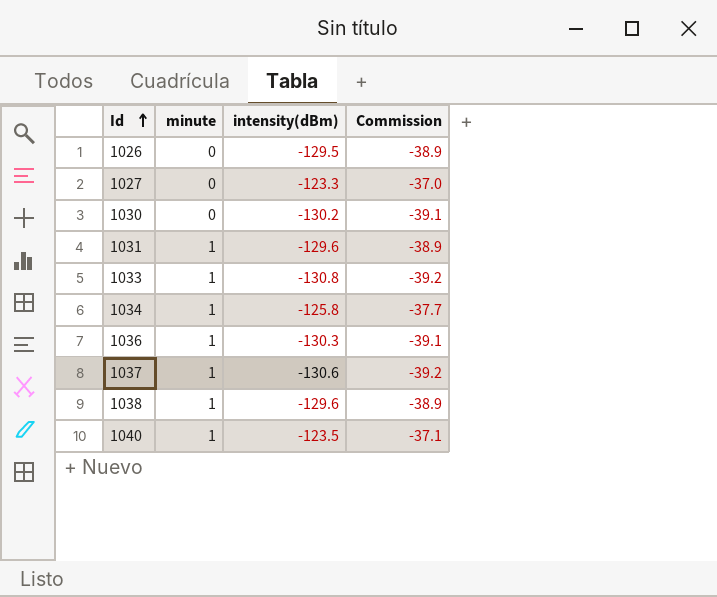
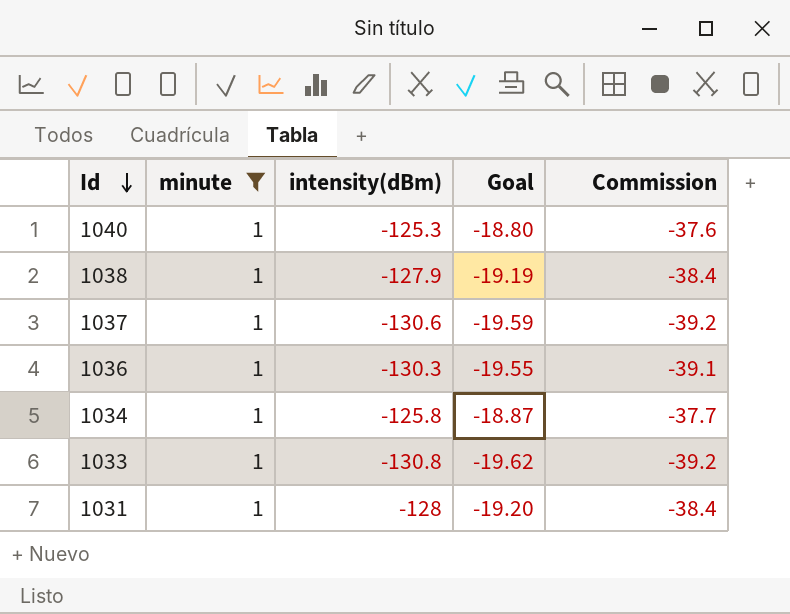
filter: none -> minute = 1
row order: Id ascending -> Id descending
column Goal | formula: none -> [intensity(dBm)] * 0.15
1040 | intensity(dBm): -123.5 -> -125.3
1040 | Commission: -37.1 -> -37.6
1038 | intensity(dBm): -129.6 -> -127.9
1038 | Commission: -38.9 -> -38.4
1031 | intensity(dBm): -129.6 -> -128
1031 | Commission: -38.9 -> -38.4

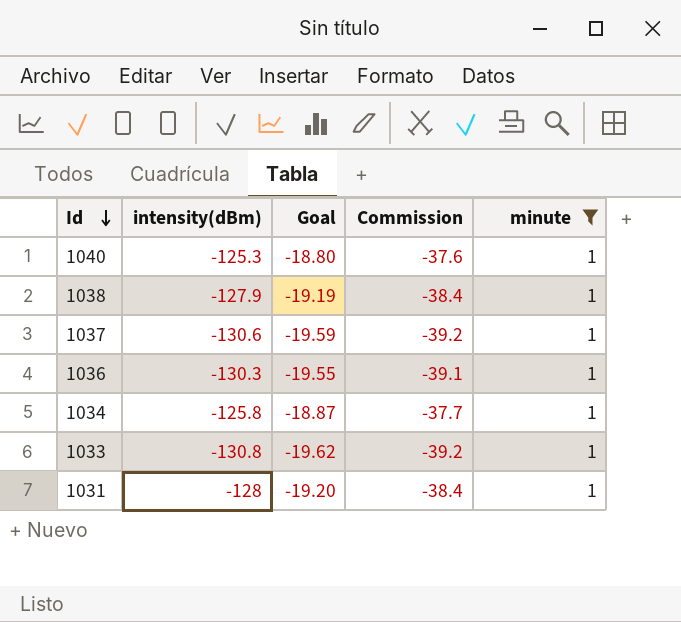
column minute | position: 2 -> 5

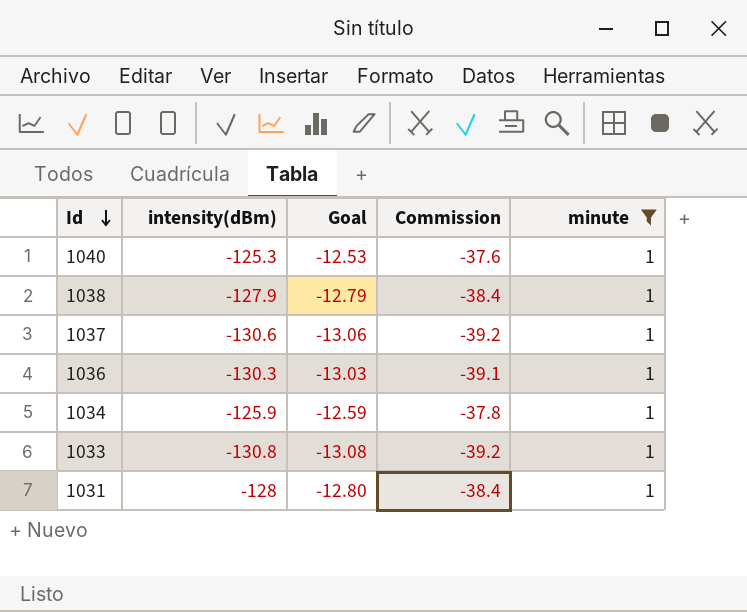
column Goal | formula: [intensity(dBm)] * 0.15 -> [intensity(dBm)] * 0.1
1034 | intensity(dBm): -125.8 -> -125.9
1034 | Commission: -37.7 -> -37.8

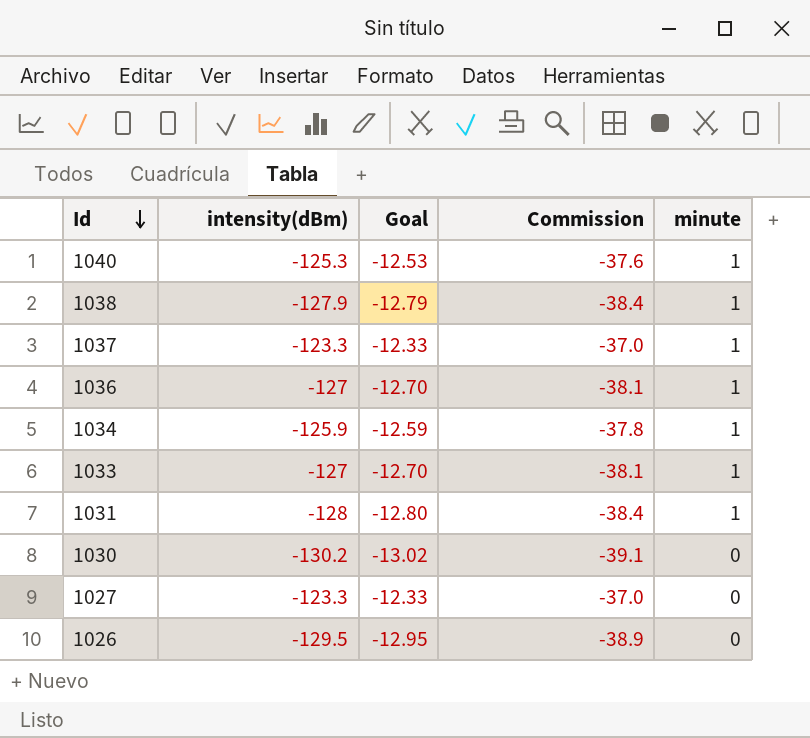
filter: minute = 1 -> none
1037 | intensity(dBm): -130.6 -> -123.3
1037 | Goal: -13.06 -> -12.33
1037 | Commission: -39.2 -> -37.0
1036 | intensity(dBm): -130.3 -> -127
1036 | Goal: -13.03 -> -12.70
1036 | Commission: -39.1 -> -38.1
1033 | intensity(dBm): -130.8 -> -127
1033 | Goal: -13.08 -> -12.70
1033 | Commission: -39.2 -> -38.1

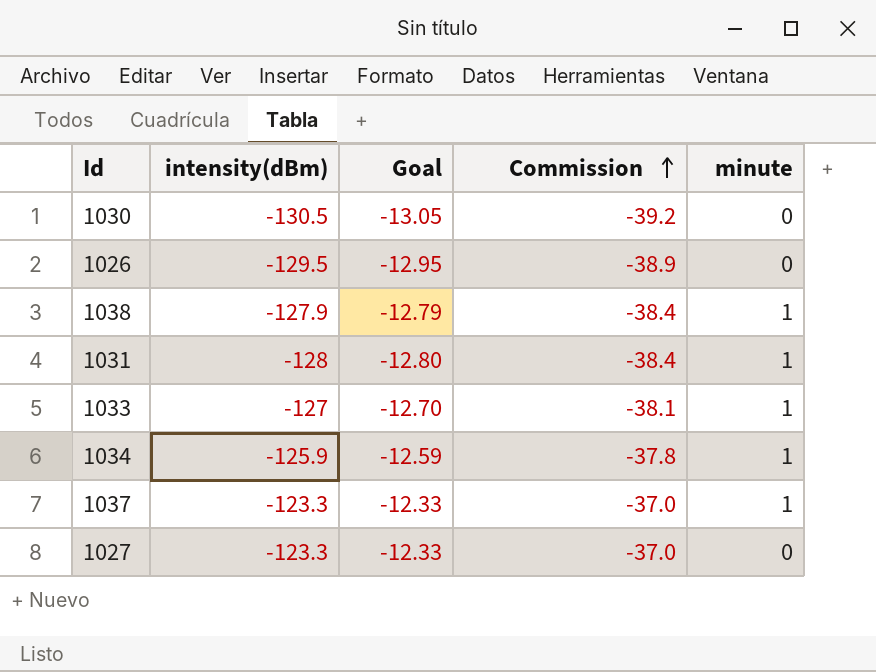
row order: Id descending -> Commission ascending
row 1040: -125.3 | -12.53 | -37.6 | 1 -> none
row 1036: -127 | -12.70 | -38.1 | 1 -> none
1030 | intensity(dBm): -130.2 -> -130.5
1030 | Goal: -13.02 -> -13.05
1030 | Commission: -39.1 -> -39.2

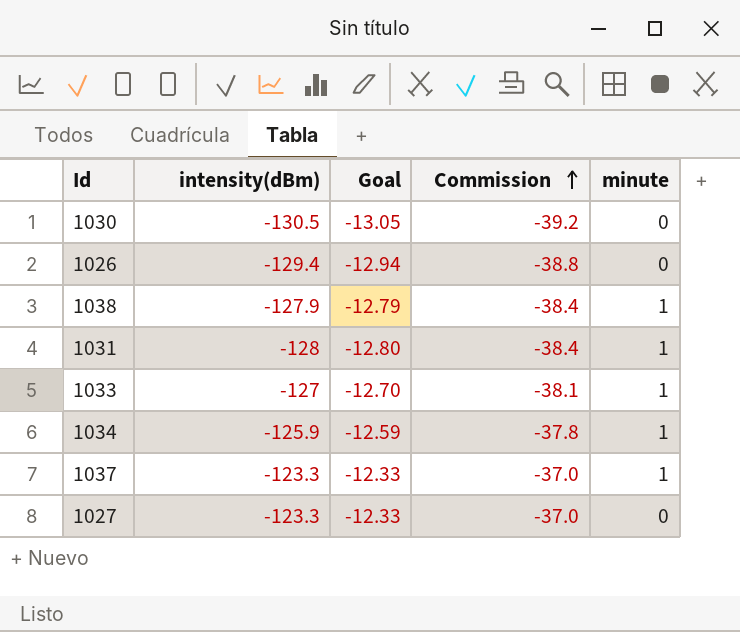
1026 | intensity(dBm): -129.5 -> -129.4
1026 | Goal: -12.95 -> -12.94
1026 | Commission: -38.9 -> -38.8

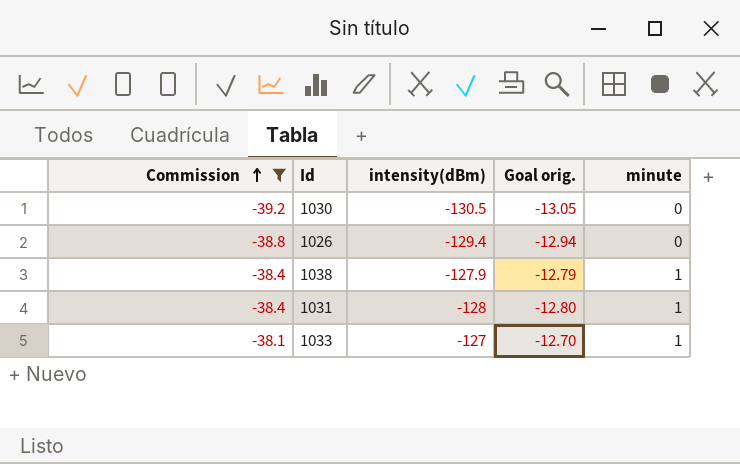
filter: none -> Commission <= -38.1
column Commission | position: 4 -> 1
column name: Goal -> Goal orig.

